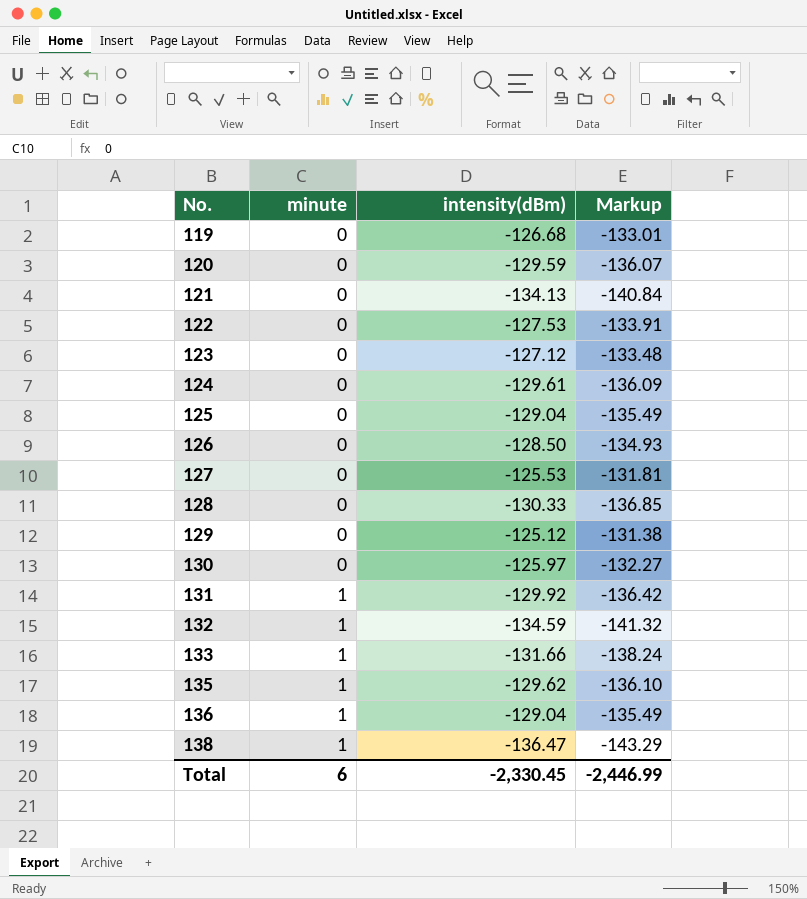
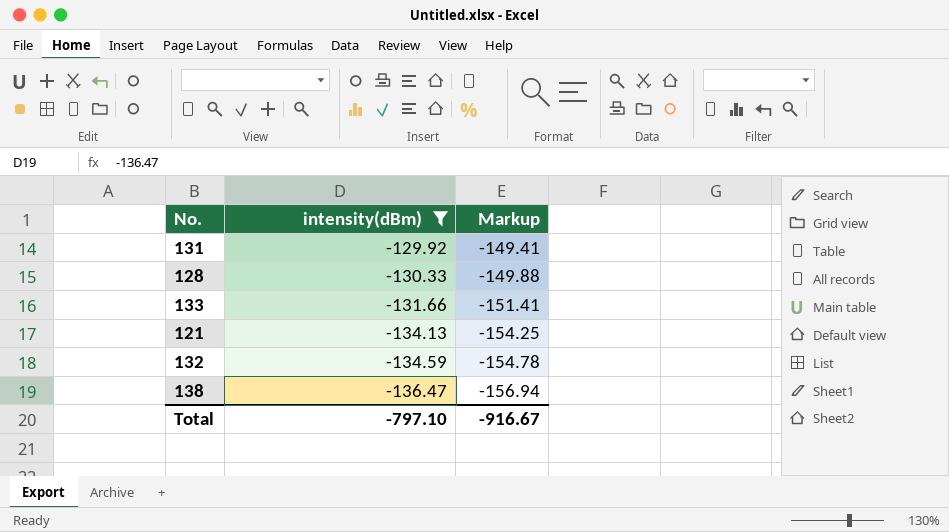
filter: none -> intensity(dBm) <= -129.92
row order: No. ascending -> intensity(dBm) descending
column minute | position: 2 -> none
column Markup | formula: [intensity(dBm)] * 1.05 -> [intensity(dBm)] * 1.15
Total | intensity(dBm): -2,330.45 -> -797.10
Total | Markup: -2,446.99 -> -916.67

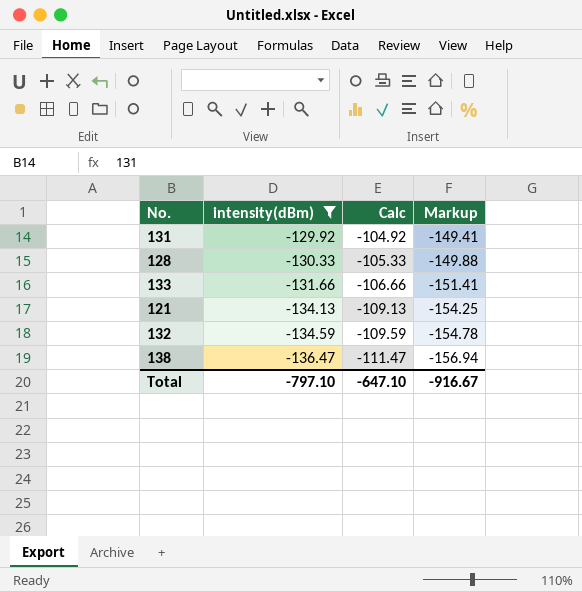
column Calc | formula: none -> [intensity(dBm)] + 25

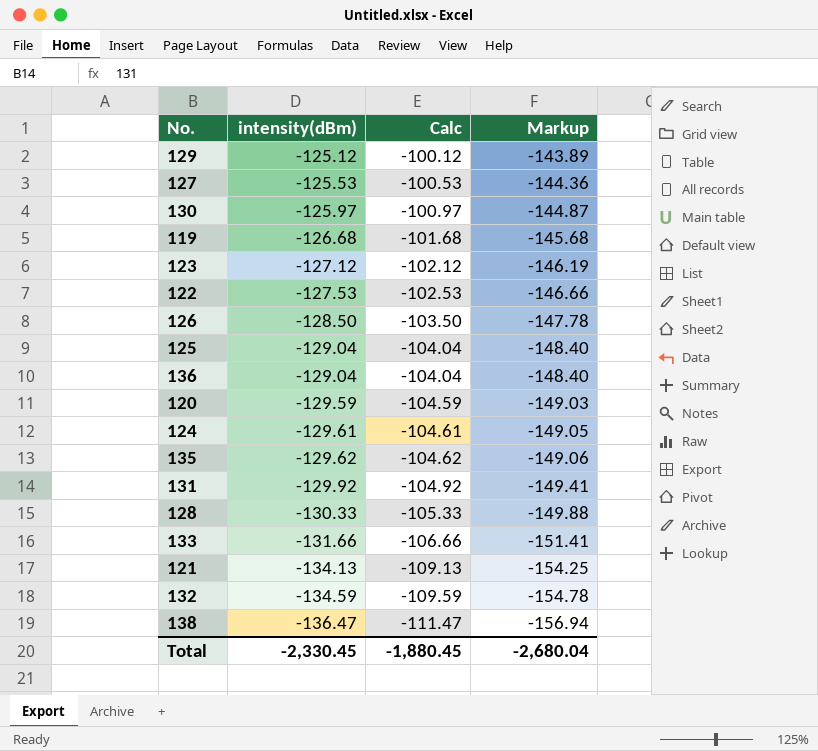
filter: intensity(dBm) <= -129.92 -> none
Total | intensity(dBm): -797.10 -> -2,330.45
Total | Calc: -647.10 -> -1,880.45
Total | Markup: -916.67 -> -2,680.04

